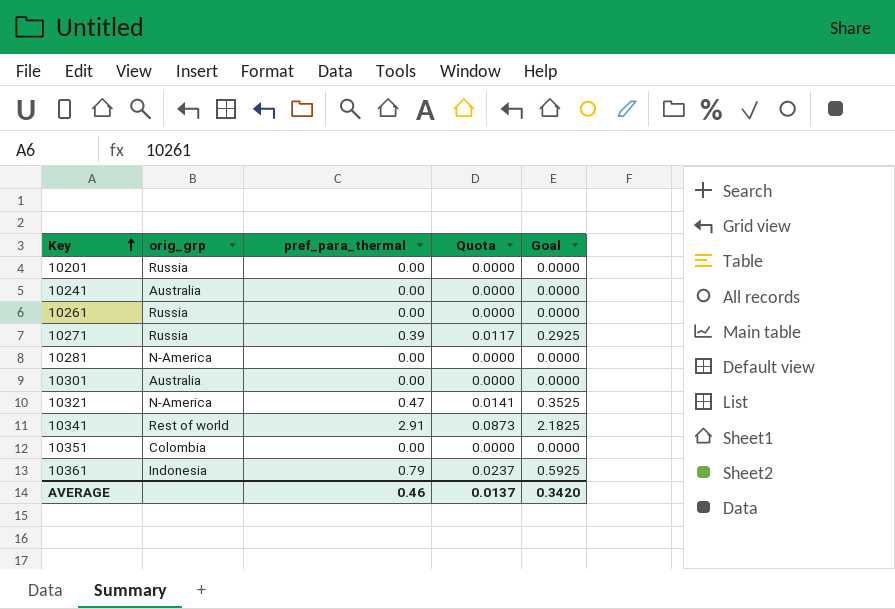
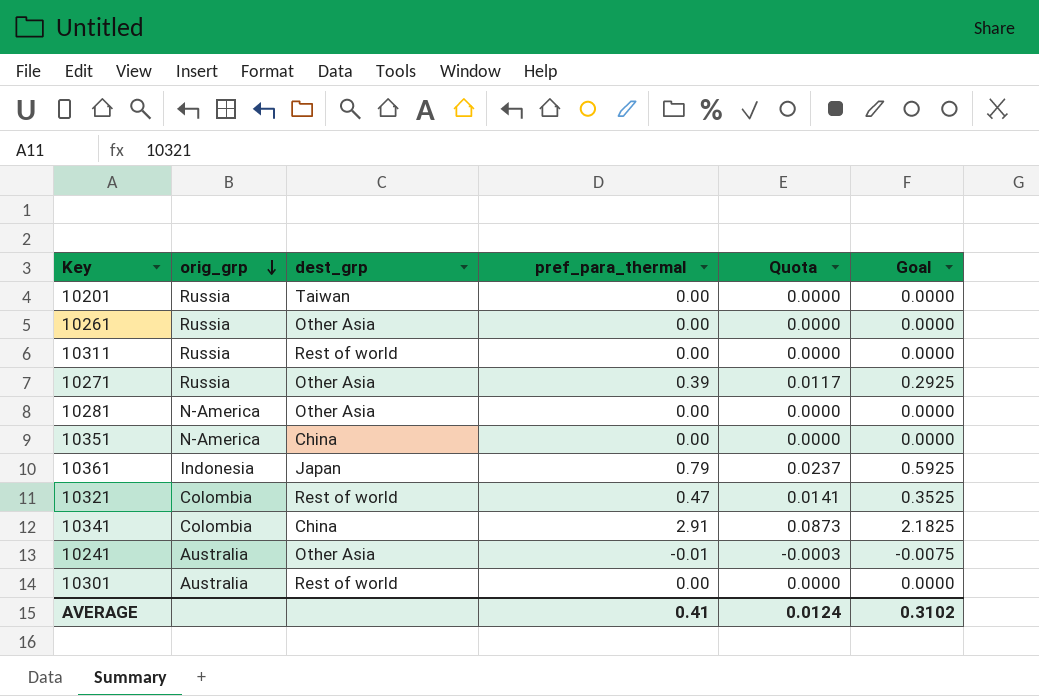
row order: Key ascending -> orig_grp descending
column dest_grp | position: none -> 3
row 10311: none -> Russia | Rest of world | 0.00 | 0.0000 | 0.0000
10351 | orig_grp: Colombia -> N-America
10321 | orig_grp: N-America -> Colombia
10341 | orig_grp: Rest of world -> Colombia
10241 | pref_para_thermal: 0.00 -> -0.01
10241 | Quota: 0.0000 -> -0.0003
10241 | Goal: 0.0000 -> -0.0075
AVERAGE | pref_para_thermal: 0.46 -> 0.41
AVERAGE | Quota: 0.0137 -> 0.0124
AVERAGE | Goal: 0.3420 -> 0.3102

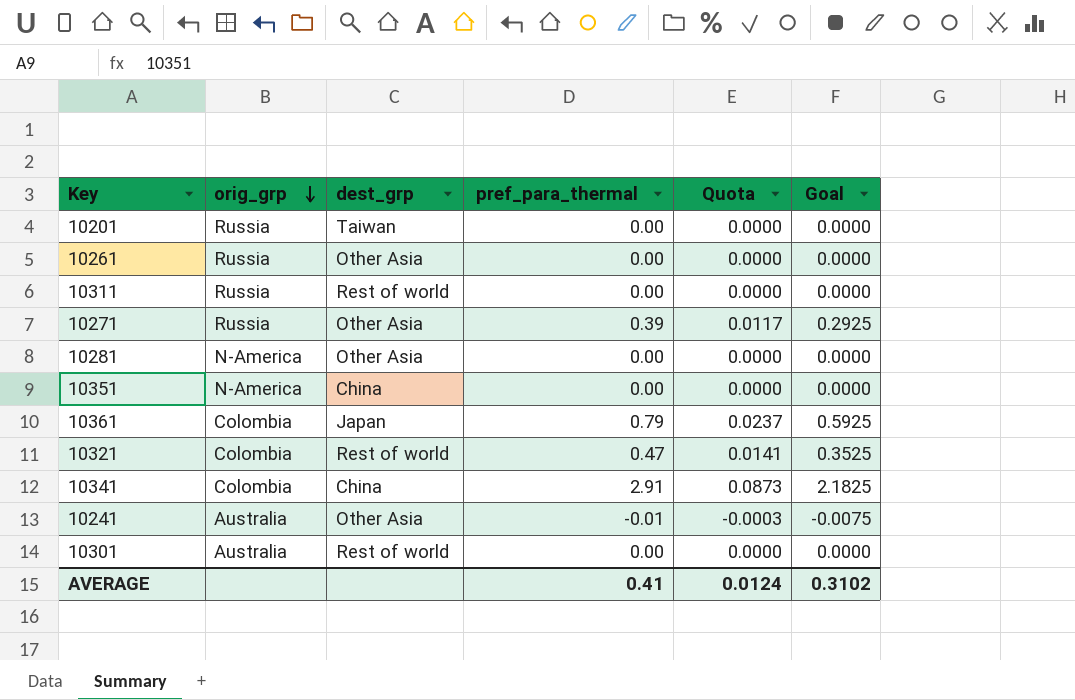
10361 | orig_grp: Indonesia -> Colombia

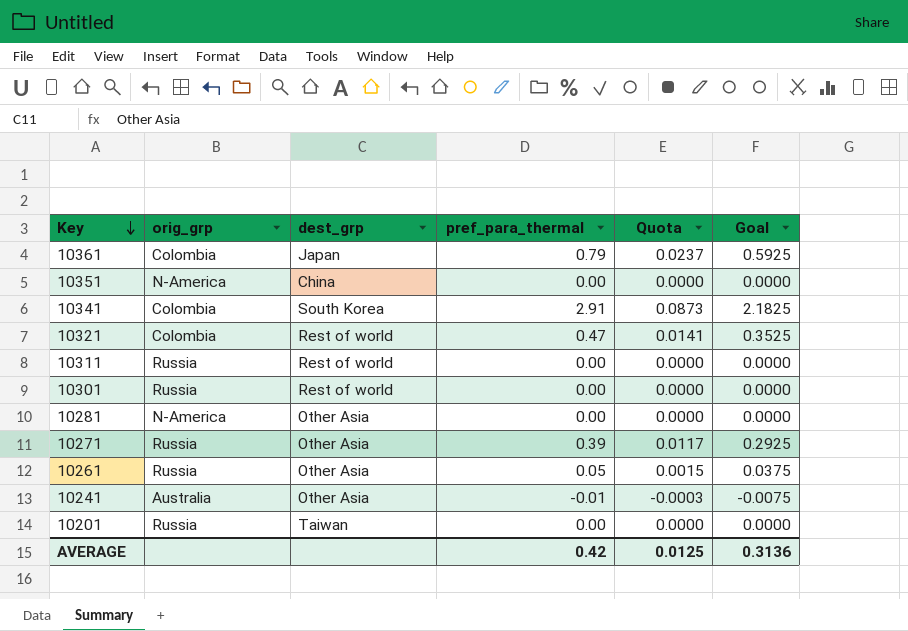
row order: orig_grp descending -> Key descending
10341 | dest_grp: China -> South Korea
10301 | orig_grp: Australia -> Russia
10261 | pref_para_thermal: 0.00 -> 0.05
10261 | Quota: 0.0000 -> 0.0015
10261 | Goal: 0.0000 -> 0.0375
AVERAGE | pref_para_thermal: 0.41 -> 0.42
AVERAGE | Quota: 0.0124 -> 0.0125
AVERAGE | Goal: 0.3102 -> 0.3136

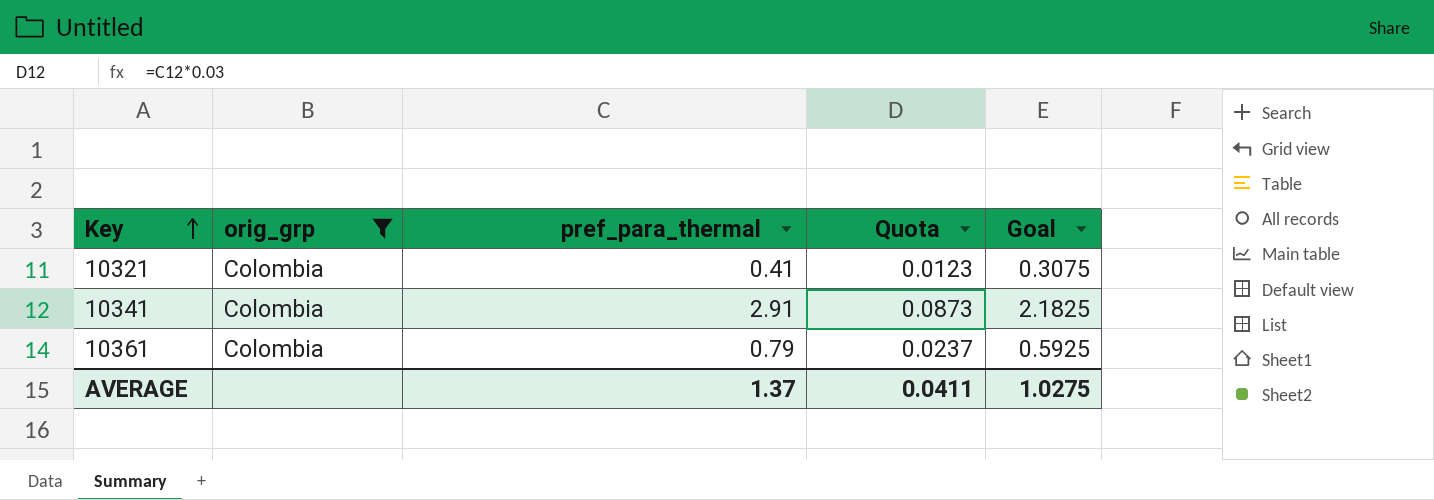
filter: none -> orig_grp = Colombia
row order: Key descending -> Key ascending
column dest_grp | position: 3 -> none
10321 | pref_para_thermal: 0.47 -> 0.41
10321 | Quota: 0.0141 -> 0.0123
10321 | Goal: 0.3525 -> 0.3075
AVERAGE | pref_para_thermal: 0.42 -> 1.37
AVERAGE | Quota: 0.0125 -> 0.0411
AVERAGE | Goal: 0.3136 -> 1.0275

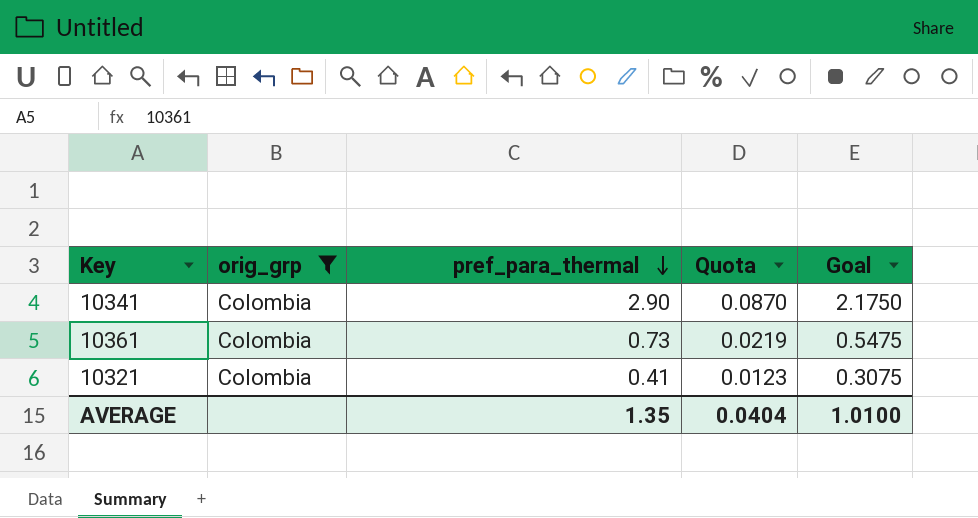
row order: Key ascending -> pref_para_thermal descending
10341 | pref_para_thermal: 2.91 -> 2.90
10341 | Quota: 0.0873 -> 0.0870
10341 | Goal: 2.1825 -> 2.1750
10361 | pref_para_thermal: 0.79 -> 0.73
10361 | Quota: 0.0237 -> 0.0219
10361 | Goal: 0.5925 -> 0.5475
AVERAGE | pref_para_thermal: 1.37 -> 1.35
AVERAGE | Quota: 0.0411 -> 0.0404
AVERAGE | Goal: 1.0275 -> 1.0100

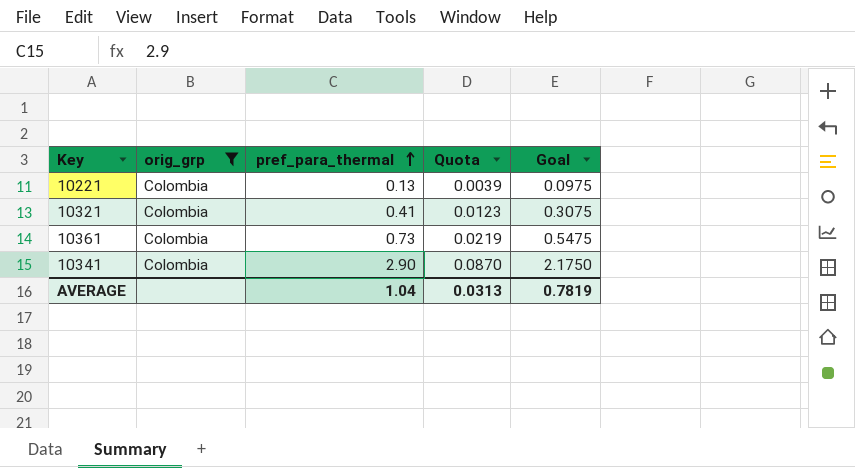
row order: pref_para_thermal descending -> pref_para_thermal ascending
row 10221: none -> Colombia | 0.13 | 0.0039 | 0.0975
AVERAGE | pref_para_thermal: 1.35 -> 1.04
AVERAGE | Quota: 0.0404 -> 0.0313
AVERAGE | Goal: 1.0100 -> 0.7819

